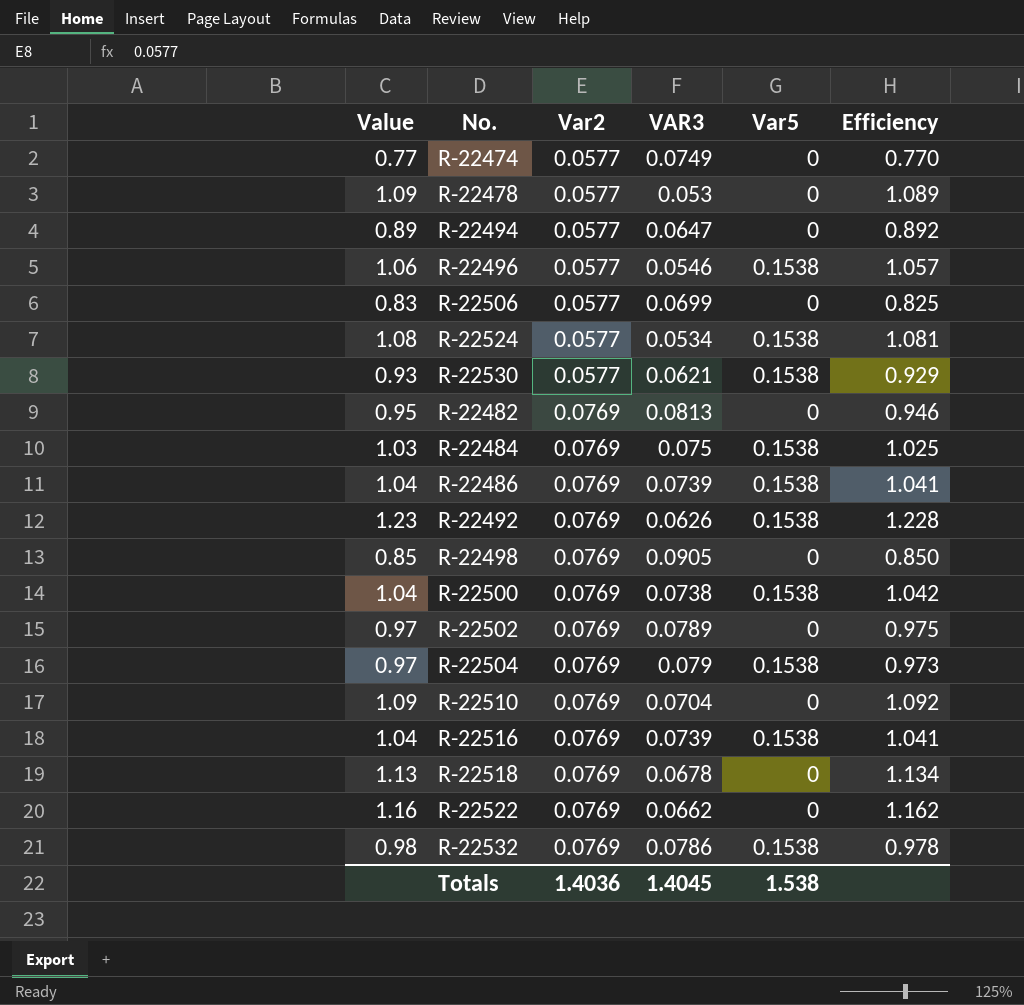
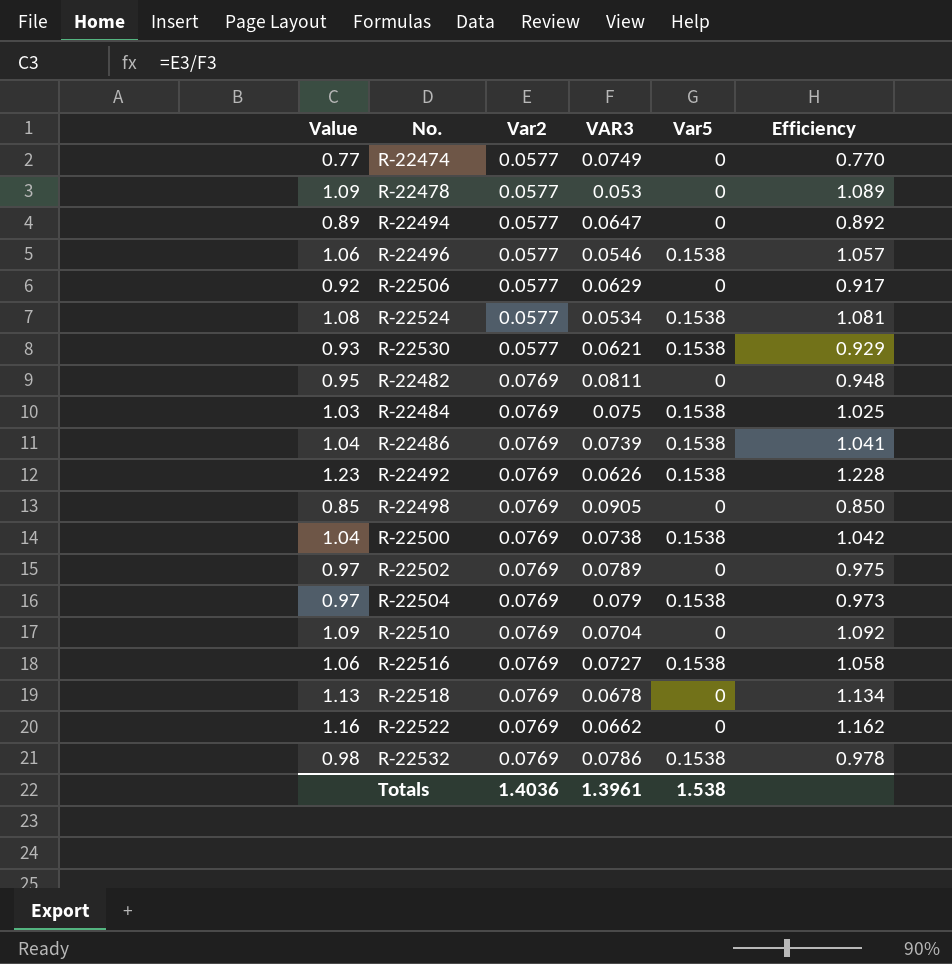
R-22506 | Value: 0.83 -> 0.92
R-22506 | VAR3: 0.0699 -> 0.0629
R-22506 | Efficiency: 0.825 -> 0.917
R-22482 | VAR3: 0.0813 -> 0.0811
R-22482 | Efficiency: 0.946 -> 0.948
R-22516 | Value: 1.04 -> 1.06
R-22516 | VAR3: 0.0739 -> 0.0727
R-22516 | Efficiency: 1.041 -> 1.058
Totals | VAR3: 1.4045 -> 1.3961

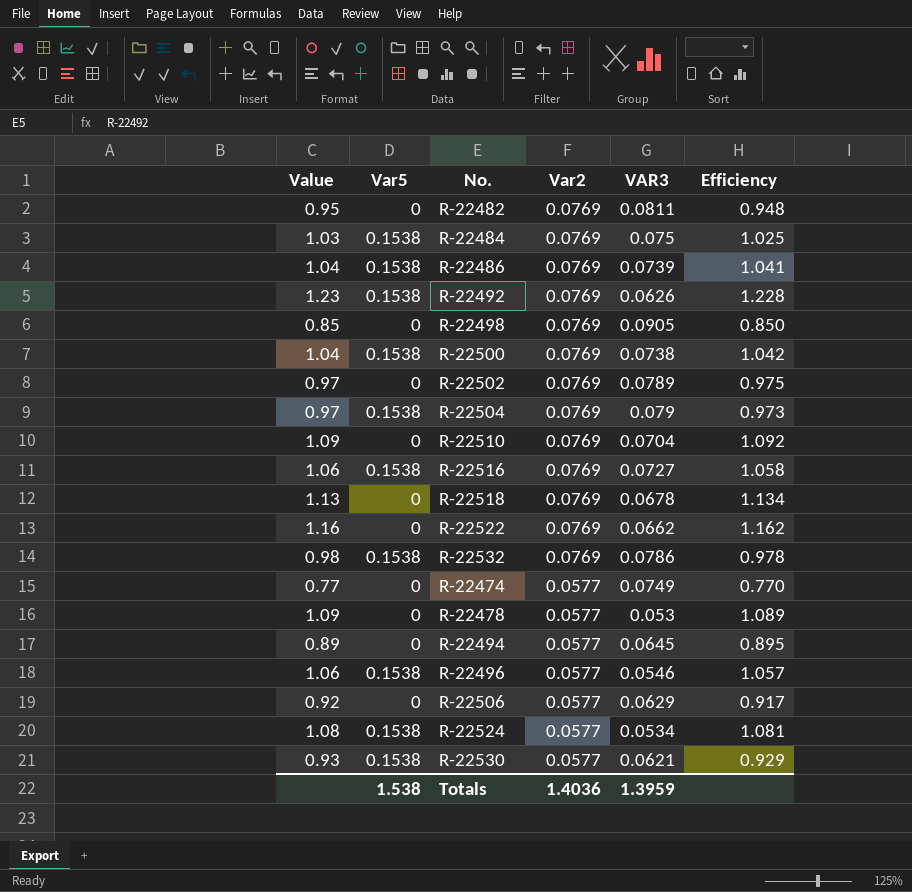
row order: Var2 ascending -> Var2 descending
column Var5 | position: 5 -> 2
R-22494 | VAR3: 0.0647 -> 0.0645
R-22494 | Efficiency: 0.892 -> 0.895
Totals | VAR3: 1.3961 -> 1.3959

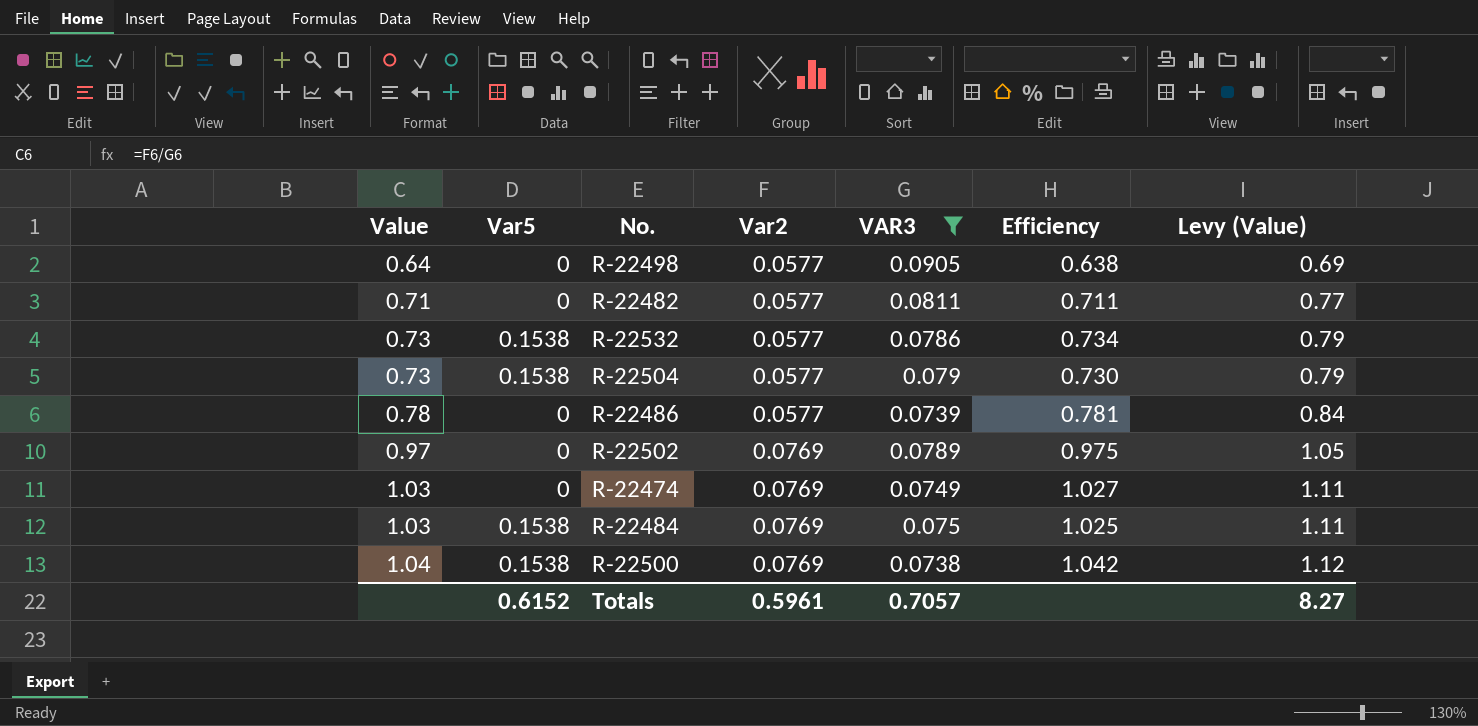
filter: none -> VAR3 >= 0.0738
row order: Var2 descending -> Value ascending
column Levy (Value) | formula: none -> [Value] * 1.08
R-22498 | Value: 0.85 -> 0.64
R-22498 | Var2: 0.0769 -> 0.0577
R-22498 | Efficiency: 0.850 -> 0.638
R-22482 | Value: 0.95 -> 0.71
R-22482 | Var2: 0.0769 -> 0.0577
R-22482 | Efficiency: 0.948 -> 0.711
R-22532 | Value: 0.98 -> 0.73
R-22532 | Var2: 0.0769 -> 0.0577
R-22532 | Efficiency: 0.978 -> 0.734
R-22504 | Value: 0.97 -> 0.73
R-22504 | Var2: 0.0769 -> 0.0577
R-22504 | Efficiency: 0.973 -> 0.730
R-22486 | Value: 1.04 -> 0.78
R-22486 | Var5: 0.1538 -> 0
R-22486 | Var2: 0.0769 -> 0.0577
R-22486 | Efficiency: 1.041 -> 0.781
R-22474 | Value: 0.77 -> 1.03
R-22474 | Var2: 0.0577 -> 0.0769
R-22474 | Efficiency: 0.770 -> 1.027
Totals | Var5: 1.538 -> 0.6152
Totals | Var2: 1.4036 -> 0.5961
Totals | VAR3: 1.3959 -> 0.7057

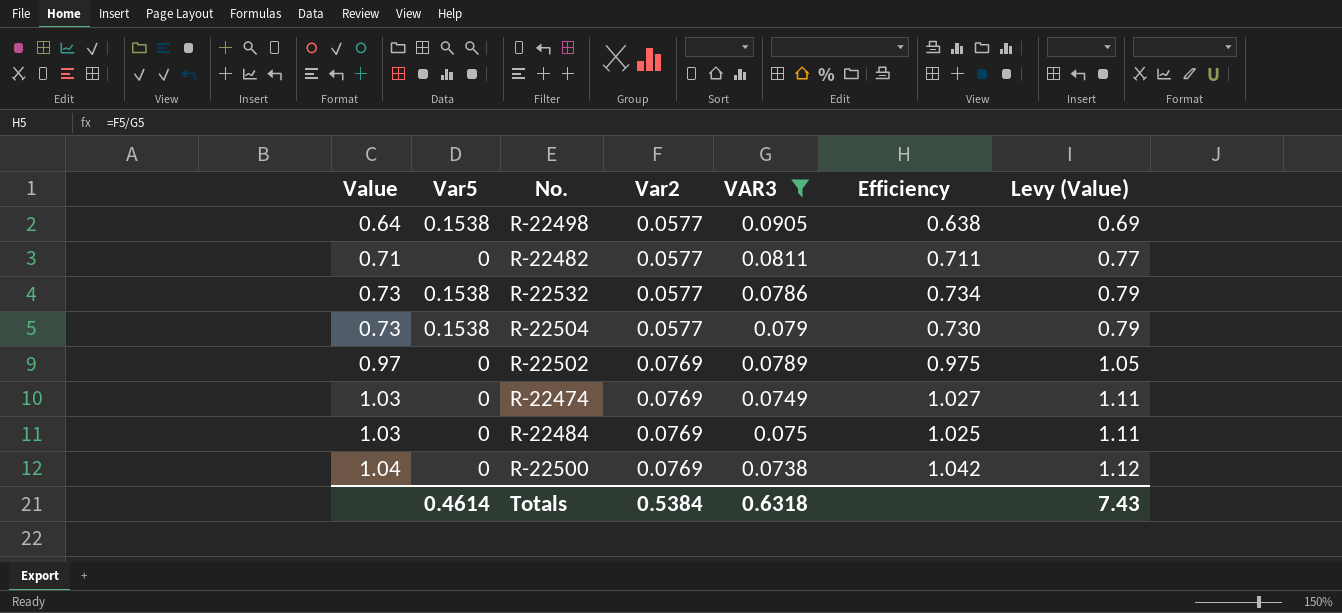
row R-22486: 0.78 | 0 | 0.0577 | 0.0739 | 0.781 | 0.84 -> none
R-22498 | Var5: 0 -> 0.1538
R-22484 | Var5: 0.1538 -> 0
R-22500 | Var5: 0.1538 -> 0
Totals | Var5: 0.6152 -> 0.4614
Totals | Var2: 0.5961 -> 0.5384
Totals | VAR3: 0.7057 -> 0.6318
Totals | Levy (Value): 8.27 -> 7.43

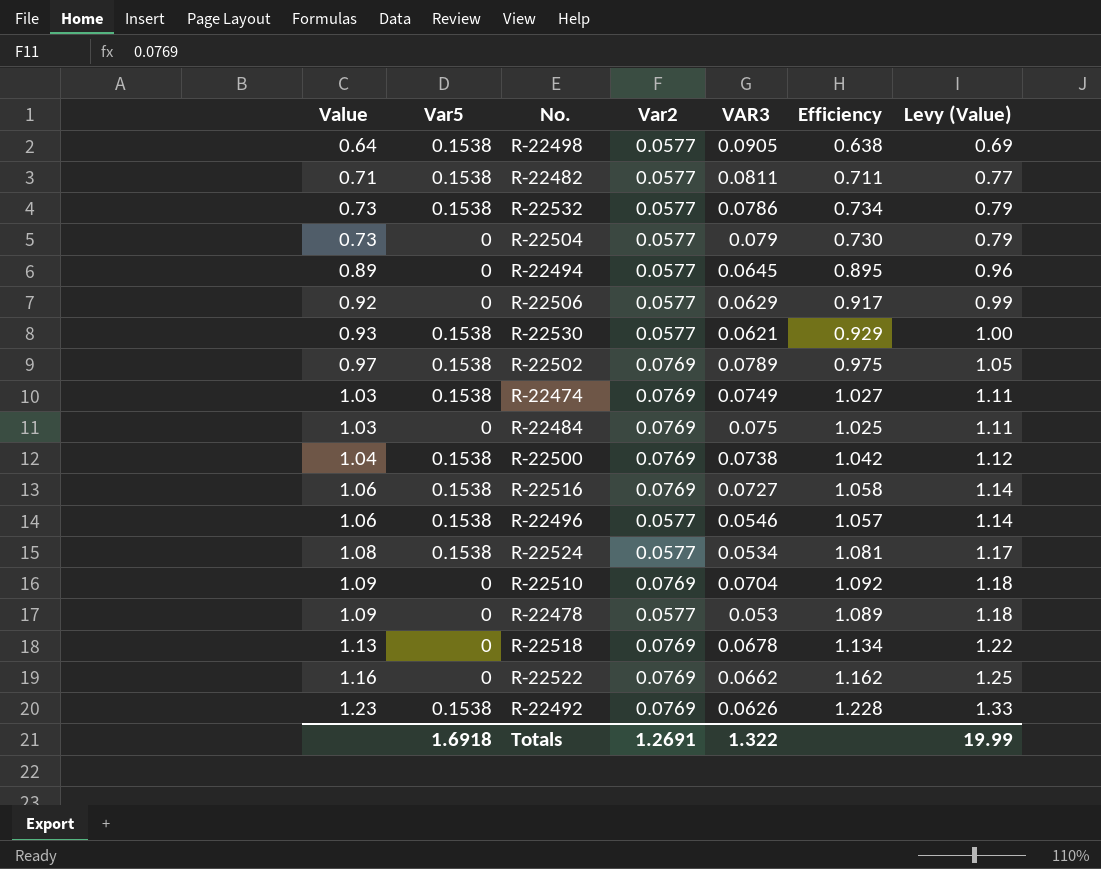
filter: VAR3 >= 0.0738 -> none
R-22482 | Var5: 0 -> 0.1538
R-22504 | Var5: 0.1538 -> 0
R-22502 | Var5: 0 -> 0.1538
R-22474 | Var5: 0 -> 0.1538
R-22500 | Var5: 0 -> 0.1538
Totals | Var5: 0.4614 -> 1.6918
Totals | Var2: 0.5384 -> 1.2691
Totals | VAR3: 0.6318 -> 1.322
Totals | Levy (Value): 7.43 -> 19.99

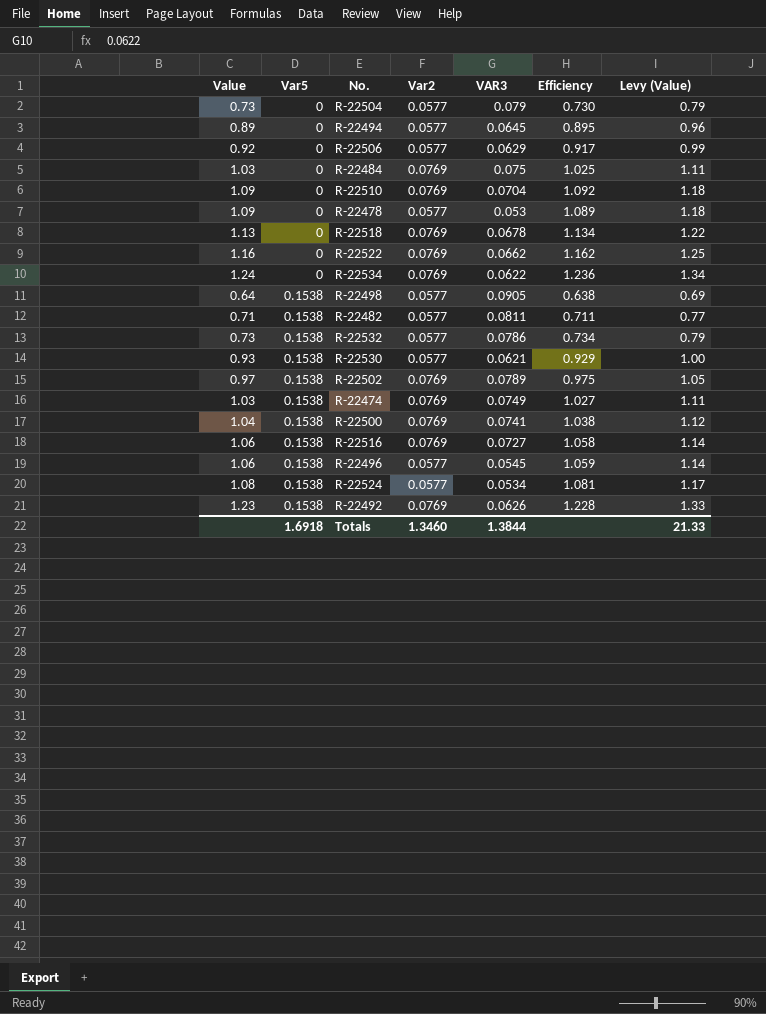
row order: Value ascending -> Var5 ascending
row R-22534: none -> 1.24 | 0 | 0.0769 | 0.0622 | 1.236 | 1.34
R-22500 | VAR3: 0.0738 -> 0.0741
R-22500 | Efficiency: 1.042 -> 1.038
R-22496 | VAR3: 0.0546 -> 0.0545
R-22496 | Efficiency: 1.057 -> 1.059
Totals | Var2: 1.2691 -> 1.3460
Totals | VAR3: 1.322 -> 1.3844
Totals | Levy (Value): 19.99 -> 21.33

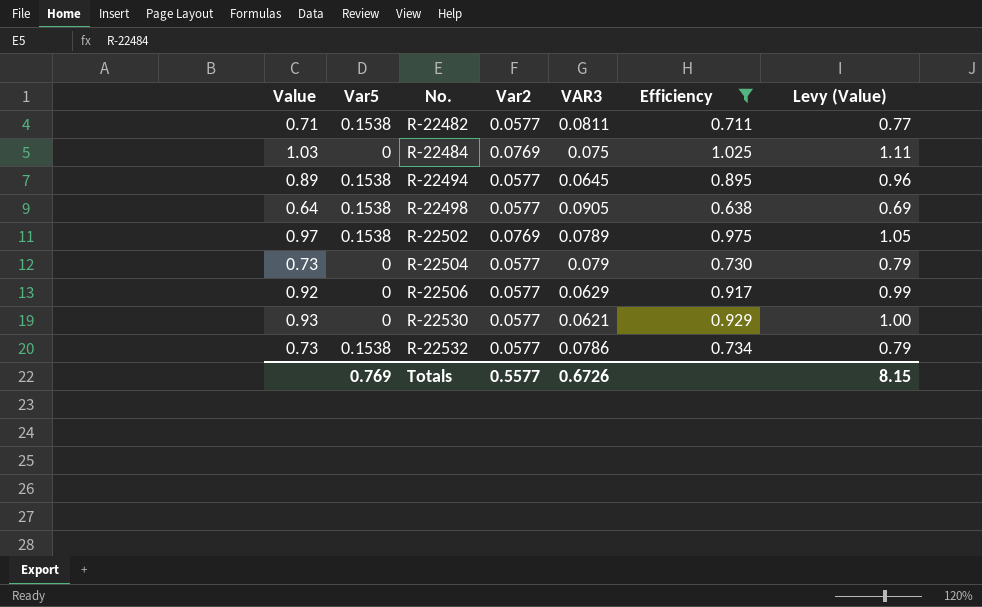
filter: none -> Efficiency <= 1.025
row order: Var5 ascending -> No. ascending
R-22494 | Var5: 0 -> 0.1538
R-22530 | Var5: 0.1538 -> 0
Totals | Var5: 1.6918 -> 0.769
Totals | Var2: 1.3460 -> 0.5577
Totals | VAR3: 1.3844 -> 0.6726
Totals | Levy (Value): 21.33 -> 8.15

